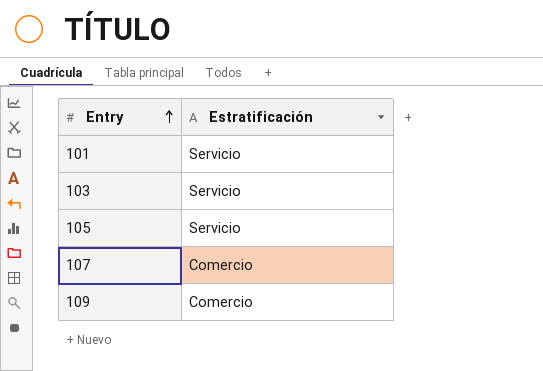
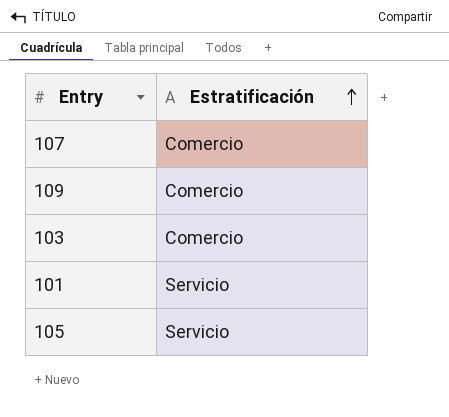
row order: Entry ascending -> Estratificación ascending
103 | Estratificación: Servicio -> Comercio

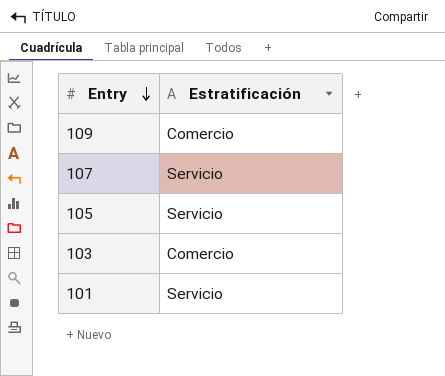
row order: Estratificación ascending -> Entry descending
107 | Estratificación: Comercio -> Servicio

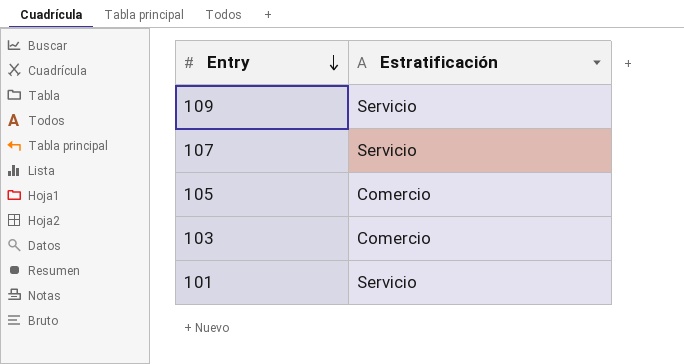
109 | Estratificación: Comercio -> Servicio
105 | Estratificación: Servicio -> Comercio

